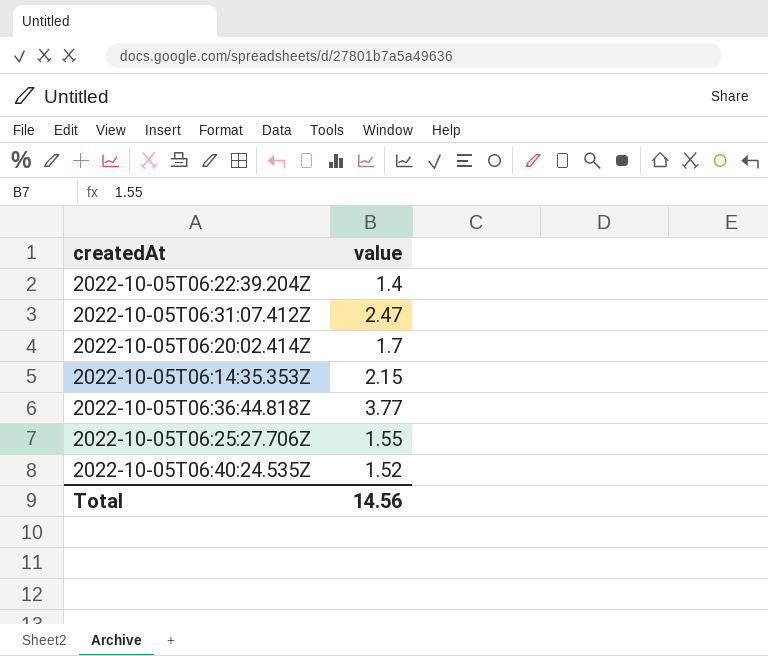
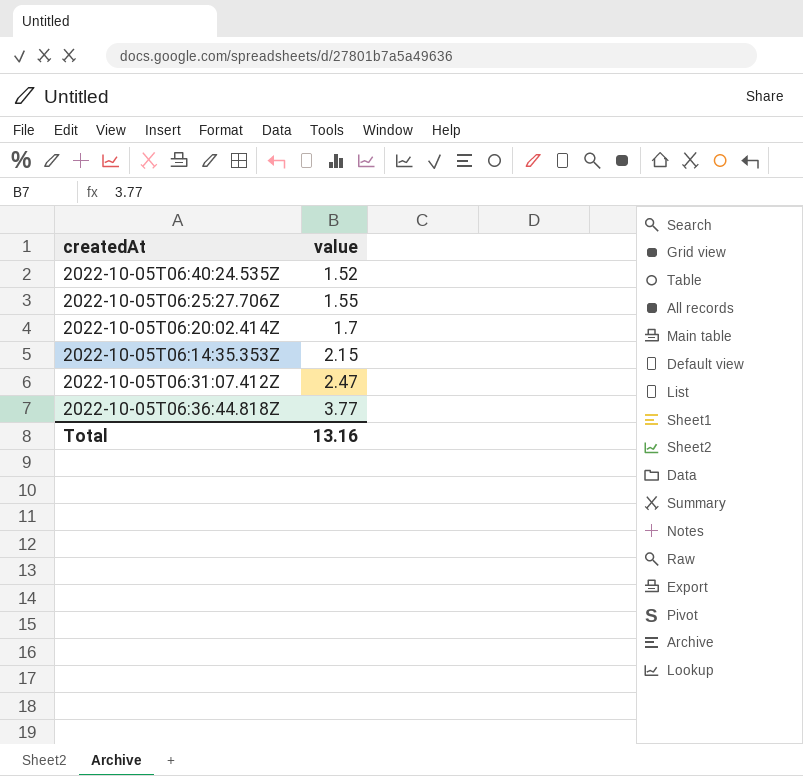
row order: none -> value ascending
row 2022-10-05T06:22:39.204Z: 1.4 -> none
Total | value: 14.56 -> 13.16

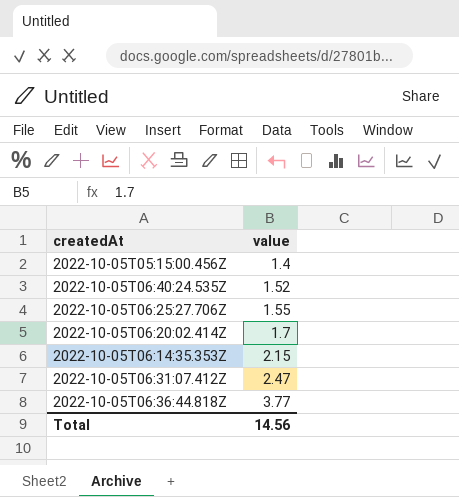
row 2022-10-05T05:15:00.456Z: none -> 1.4
Total | value: 13.16 -> 14.56

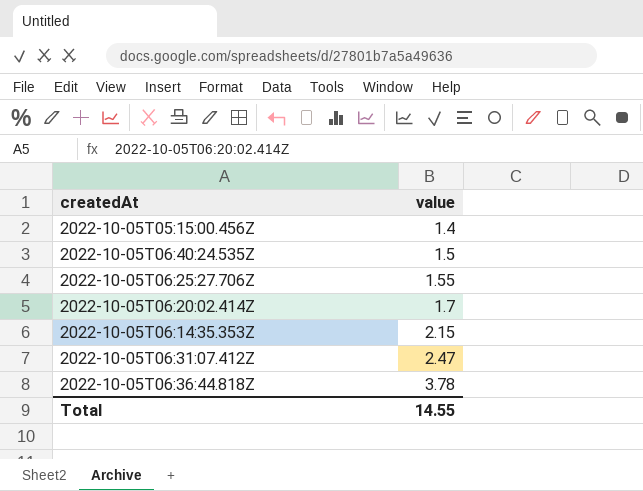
2022-10-05T06:40:24.535Z | value: 1.52 -> 1.5
2022-10-05T06:36:44.818Z | value: 3.77 -> 3.78
Total | value: 14.56 -> 14.55

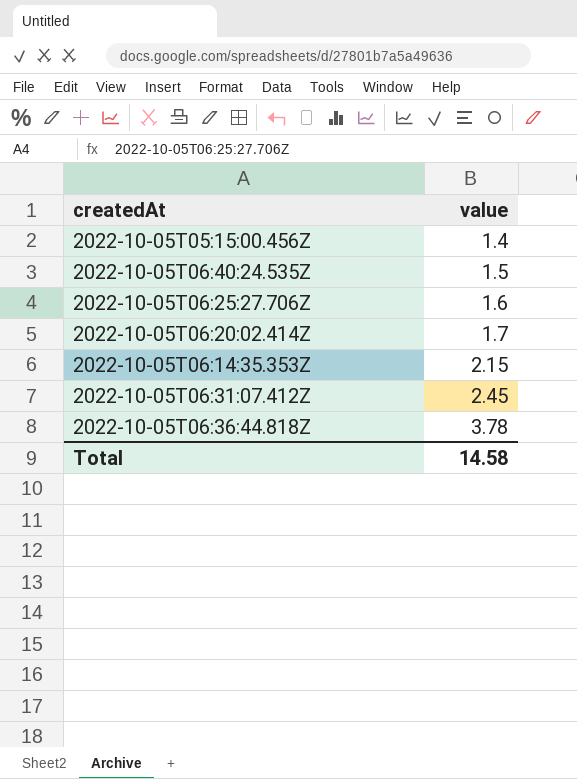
2022-10-05T06:25:27.706Z | value: 1.55 -> 1.6
2022-10-05T06:31:07.412Z | value: 2.47 -> 2.45
Total | value: 14.55 -> 14.58

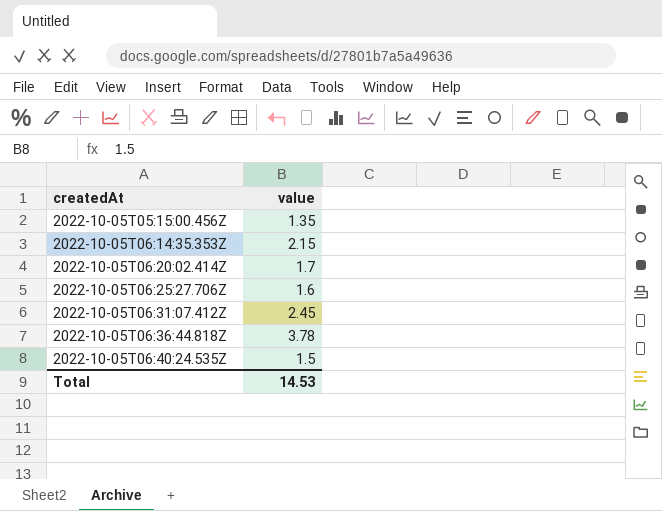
row order: value ascending -> createdAt ascending
2022-10-05T05:15:00.456Z | value: 1.4 -> 1.35
Total | value: 14.58 -> 14.53

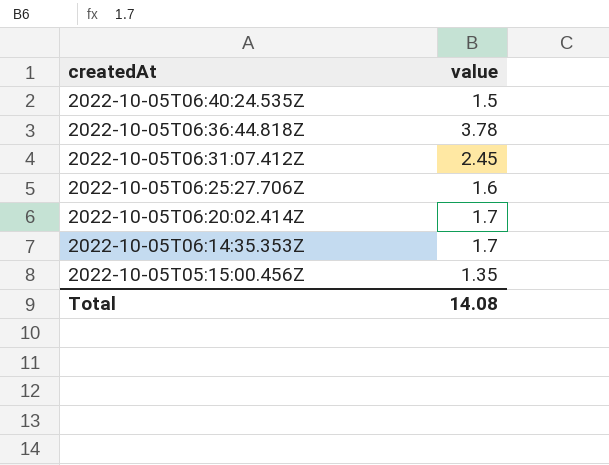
row order: createdAt ascending -> createdAt descending
2022-10-05T06:14:35.353Z | value: 2.15 -> 1.7
Total | value: 14.53 -> 14.08

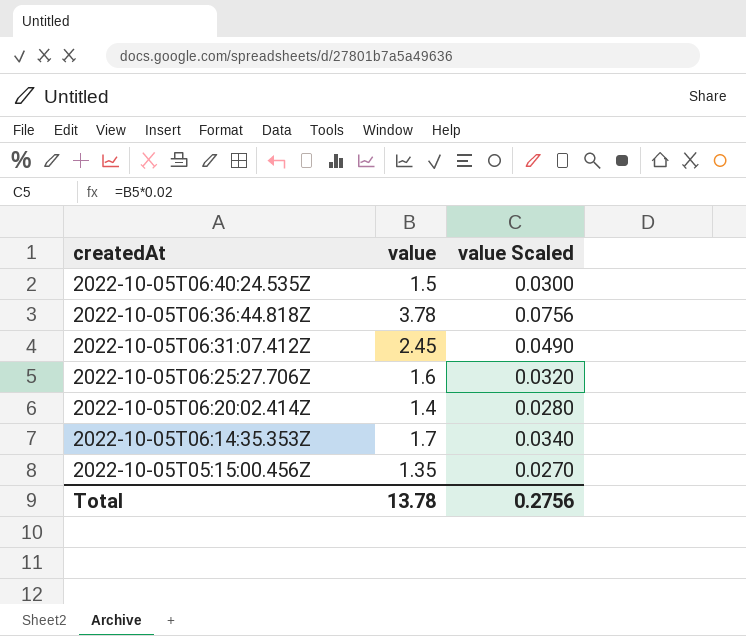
column value Scaled | formula: none -> [value] * 0.02
2022-10-05T06:20:02.414Z | value: 1.7 -> 1.4
Total | value: 14.08 -> 13.78

